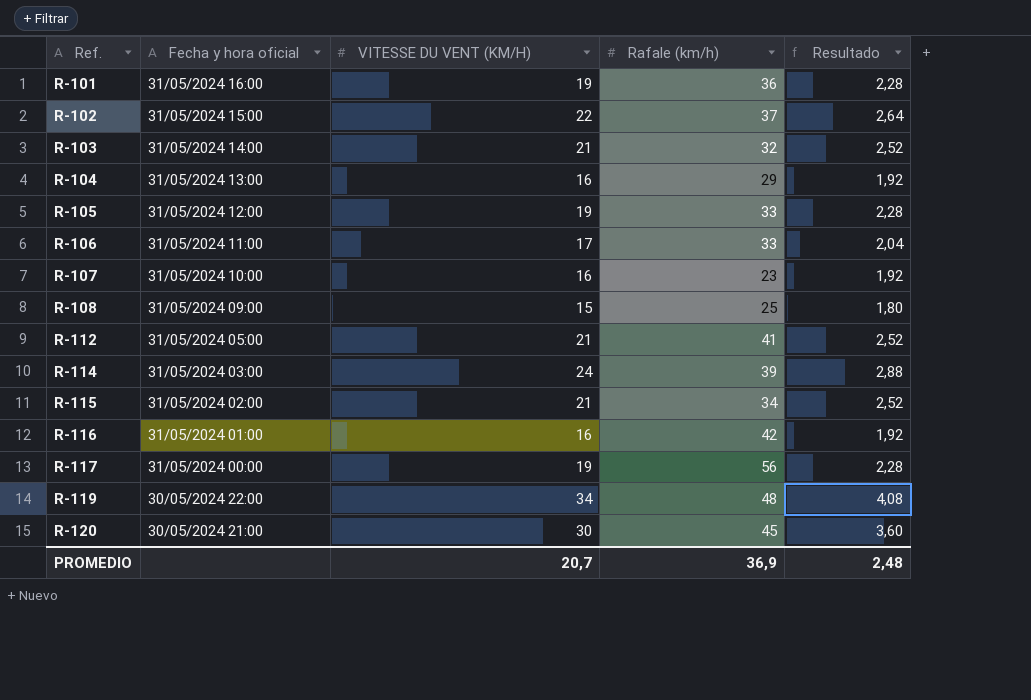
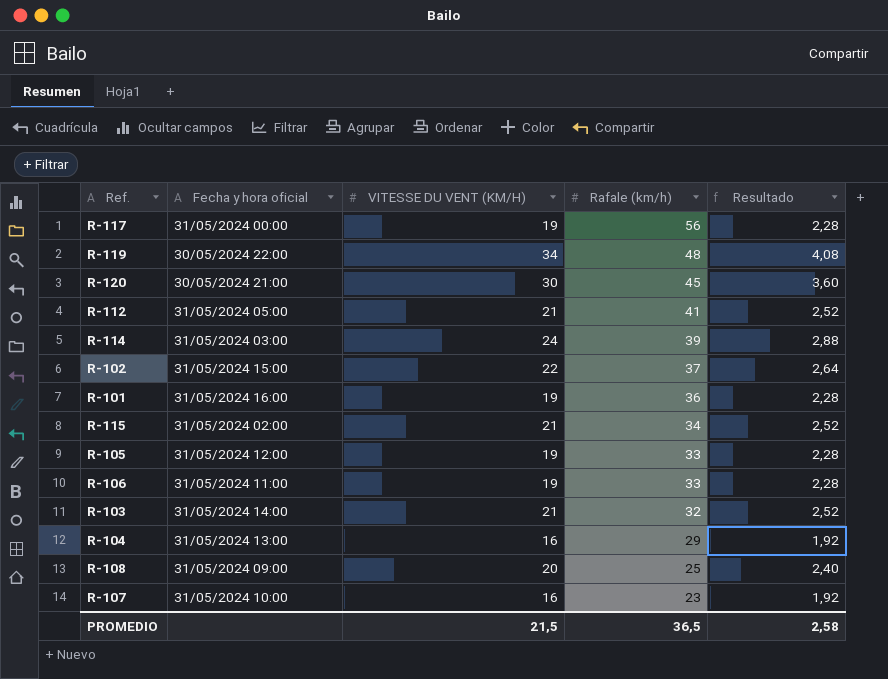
row order: Ref. ascending -> Rafale (km/h) descending
row R-116: 31/05/2024 01:00 | 16 | 42 | 1,92 -> none
R-106 | VITESSE DU VENT (KM/H): 17 -> 19
R-106 | Resultado: 2,04 -> 2,28
R-108 | VITESSE DU VENT (KM/H): 15 -> 20
R-108 | Resultado: 1,80 -> 2,40
PROMEDIO | VITESSE DU VENT (KM/H): 20,7 -> 21,5
PROMEDIO | Rafale (km/h): 36,9 -> 36,5
PROMEDIO | Resultado: 2,48 -> 2,58

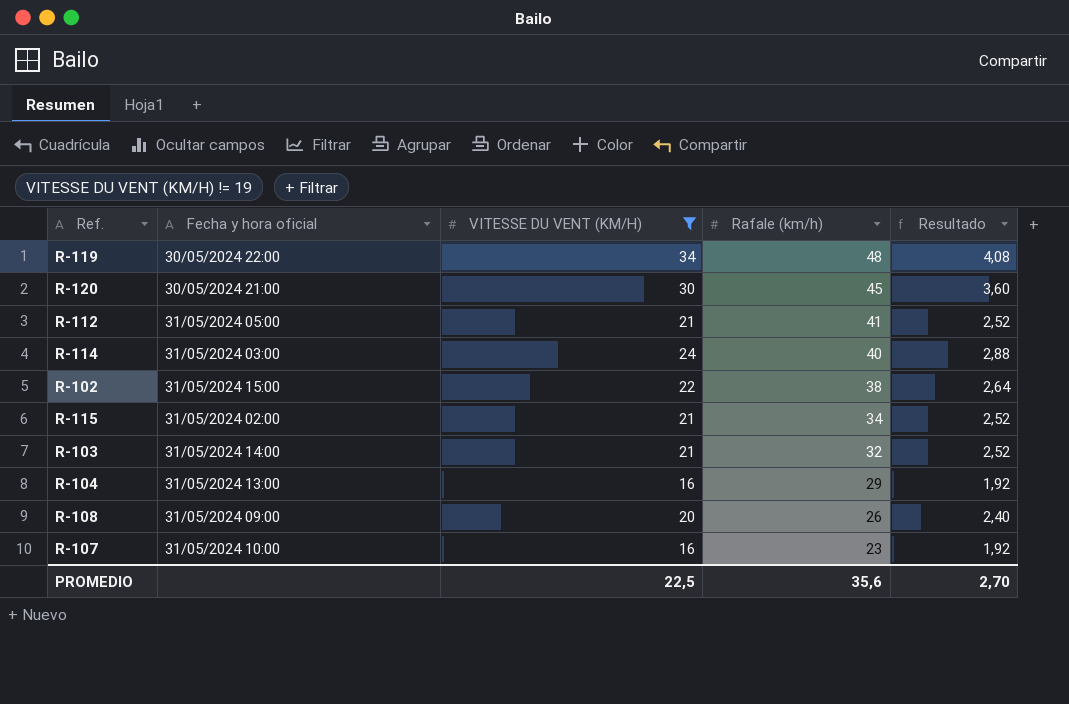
filter: none -> VITESSE DU VENT (KM/H) != 19
R-114 | Rafale (km/h): 39 -> 40
R-102 | Rafale (km/h): 37 -> 38
R-108 | Rafale (km/h): 25 -> 26
PROMEDIO | VITESSE DU VENT (KM/H): 21,5 -> 22,5
PROMEDIO | Rafale (km/h): 36,5 -> 35,6
PROMEDIO | Resultado: 2,58 -> 2,70

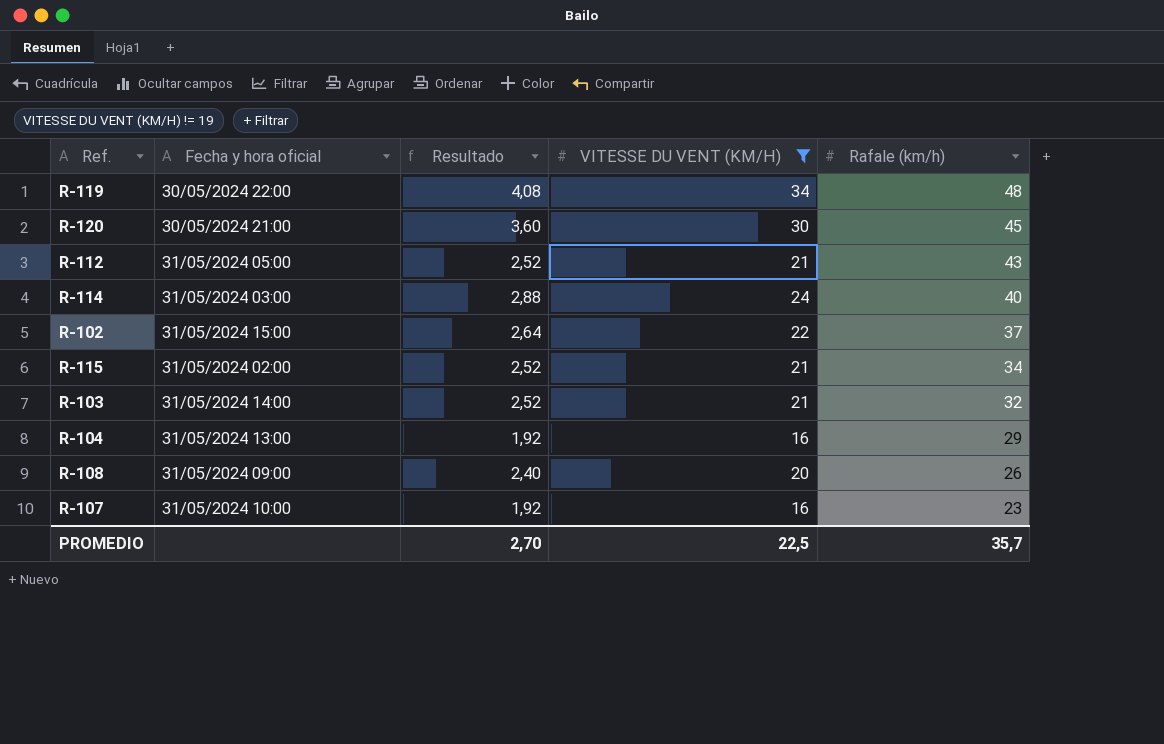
column Resultado | position: 5 -> 3
R-112 | Rafale (km/h): 41 -> 43
R-102 | Rafale (km/h): 38 -> 37
PROMEDIO | Rafale (km/h): 35,6 -> 35,7

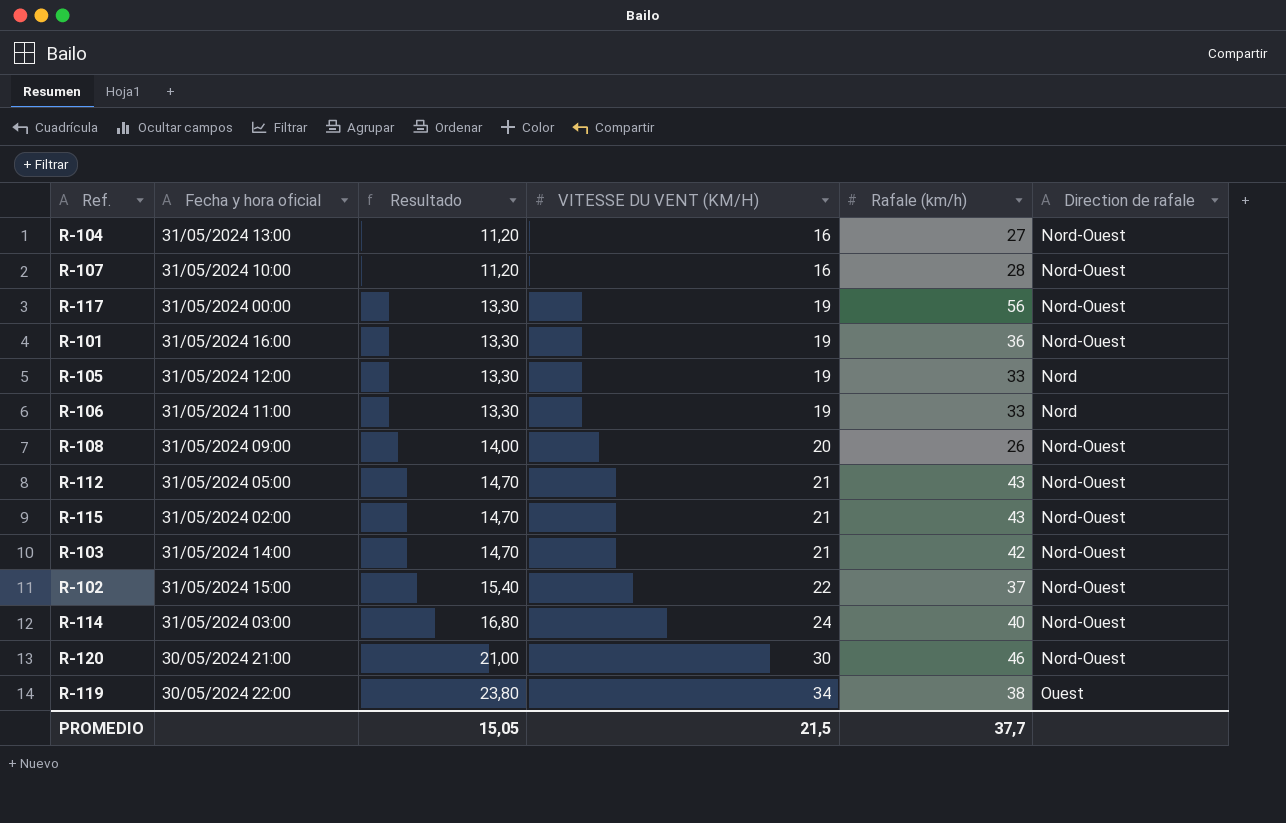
filter: VITESSE DU VENT (KM/H) != 19 -> none
row order: Rafale (km/h) descending -> Resultado ascending
column Resultado | formula: [VITESSE DU VENT (KM/H)] * 0,12 -> [VITESSE DU VENT (KM/H)] * 0,7
column Direction de rafale | position: none -> 6
R-104 | Rafale (km/h): 29 -> 27
R-107 | Rafale (km/h): 23 -> 28
R-115 | Rafale (km/h): 34 -> 43
R-103 | Rafale (km/h): 32 -> 42
R-120 | Rafale (km/h): 45 -> 46
R-119 | Rafale (km/h): 48 -> 38
PROMEDIO | Resultado: 2,70 -> 15,05
PROMEDIO | VITESSE DU VENT (KM/H): 22,5 -> 21,5
PROMEDIO | Rafale (km/h): 35,7 -> 37,7

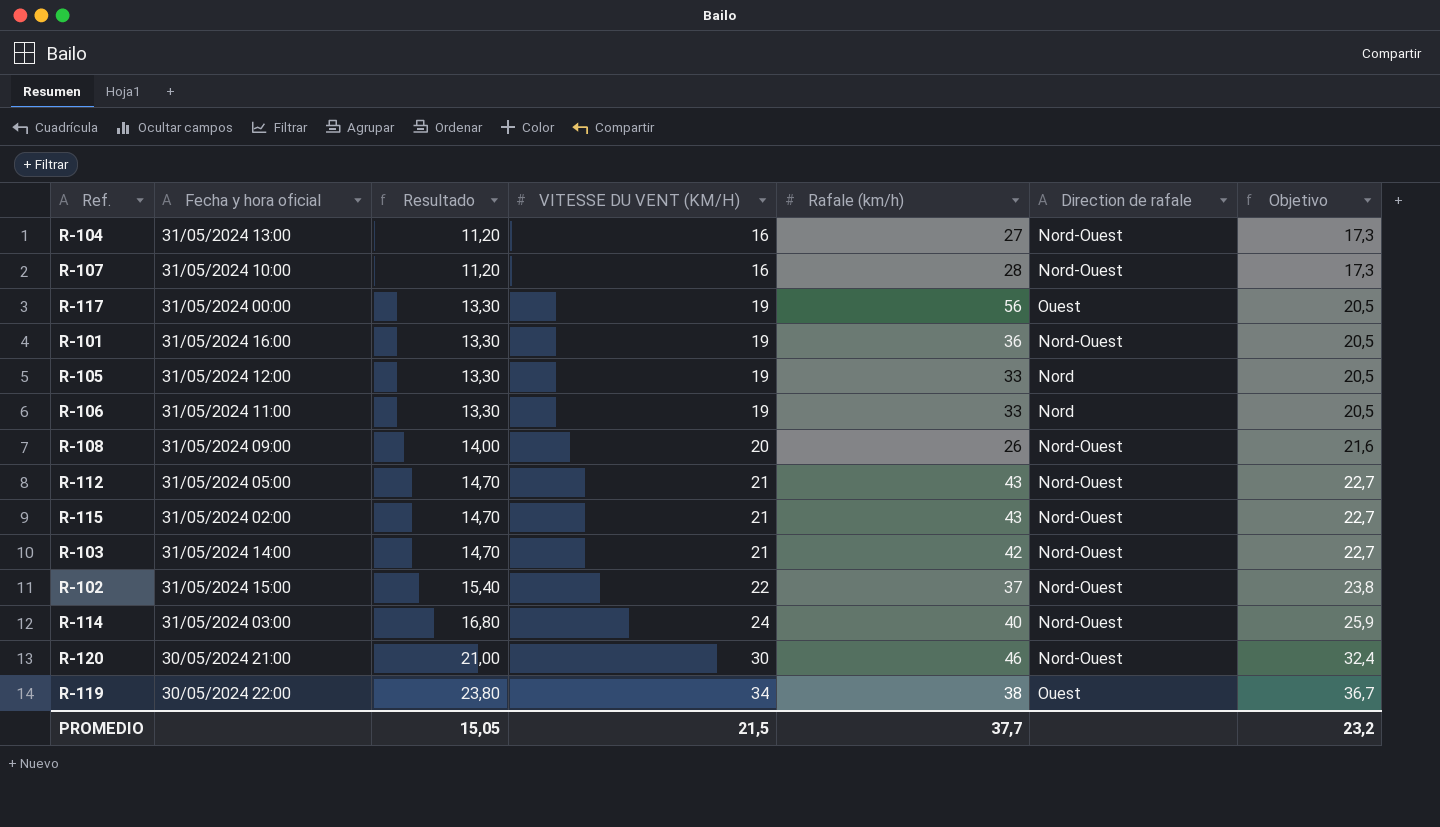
column Objetivo | formula: none -> [VITESSE DU VENT (KM/H)] * 1,08
R-117 | Direction de rafale: Nord-Ouest -> Ouest

